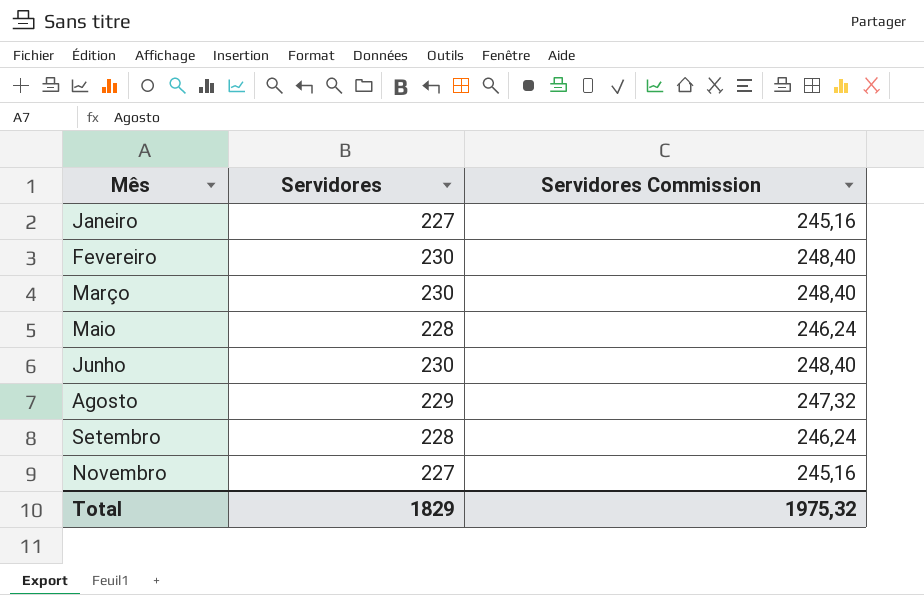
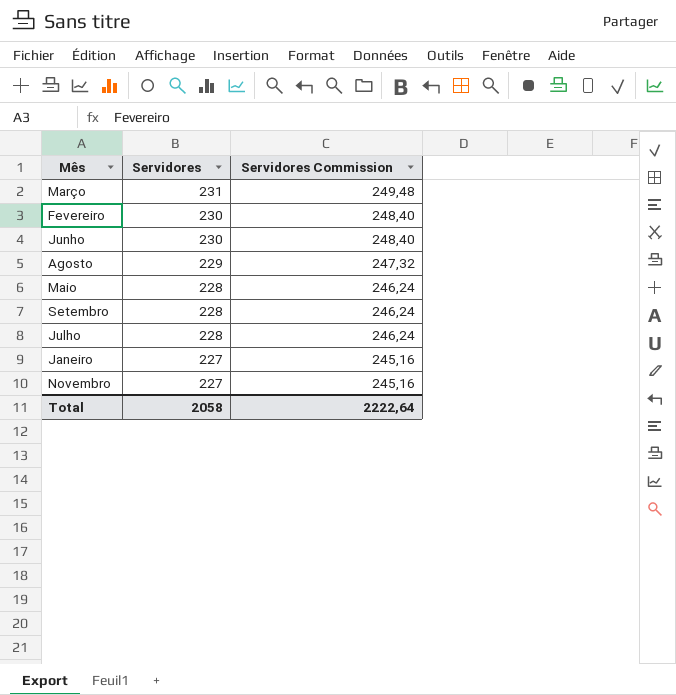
row order: Mês ascending -> Servidores descending
Março | Servidores: 230 -> 231
Março | Servidores Commission: 248,40 -> 249,48
row Julho: none -> 228 | 246,24
Total | Servidores: 1829 -> 2058
Total | Servidores Commission: 1975,32 -> 2222,64

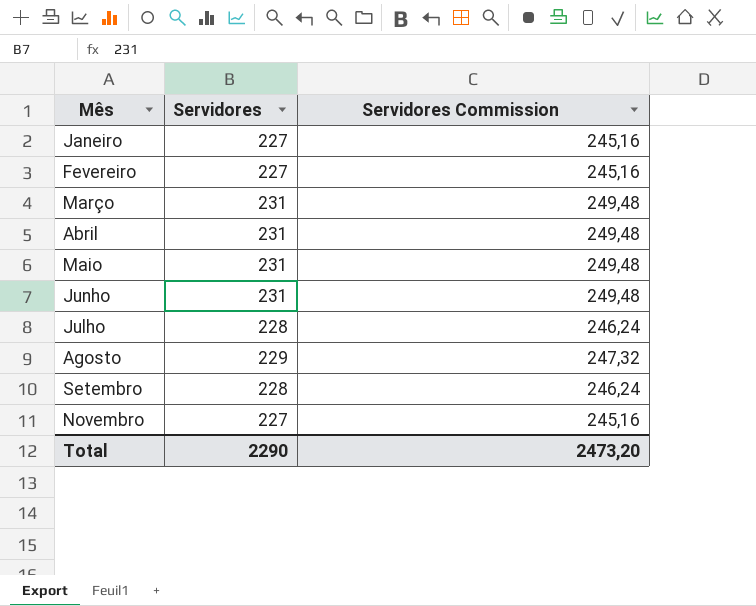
row order: Servidores descending -> Mês ascending
Fevereiro | Servidores: 230 -> 227
Fevereiro | Servidores Commission: 248,40 -> 245,16
row Abril: none -> 231 | 249,48
Maio | Servidores: 228 -> 231
Maio | Servidores Commission: 246,24 -> 249,48
Junho | Servidores: 230 -> 231
Junho | Servidores Commission: 248,40 -> 249,48
Total | Servidores: 2058 -> 2290
Total | Servidores Commission: 2222,64 -> 2473,20

